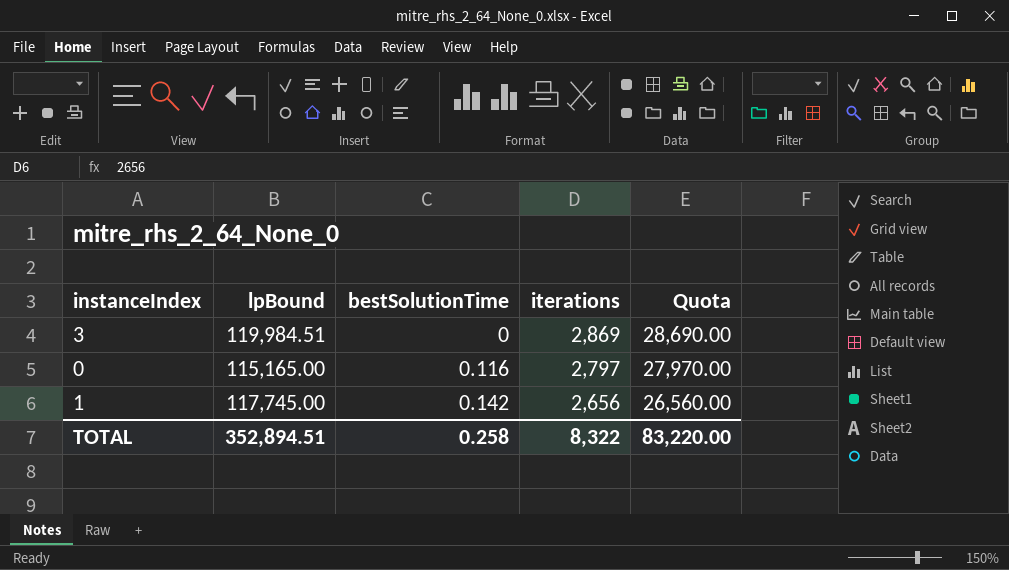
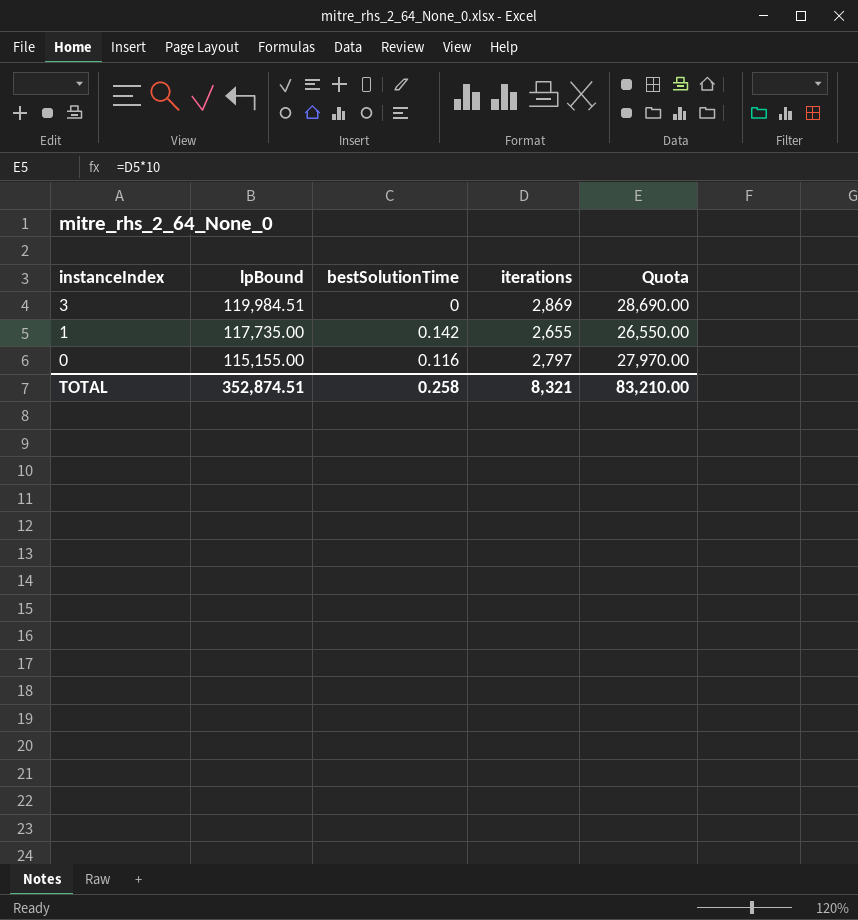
row order: bestSolutionTime ascending -> instanceIndex descending
1 | lpBound: 117,745.00 -> 117,735.00
1 | iterations: 2,656 -> 2,655
1 | Quota: 26,560.00 -> 26,550.00
0 | lpBound: 115,165.00 -> 115,155.00
TOTAL | lpBound: 352,894.51 -> 352,874.51
TOTAL | iterations: 8,322 -> 8,321
TOTAL | Quota: 83,220.00 -> 83,210.00

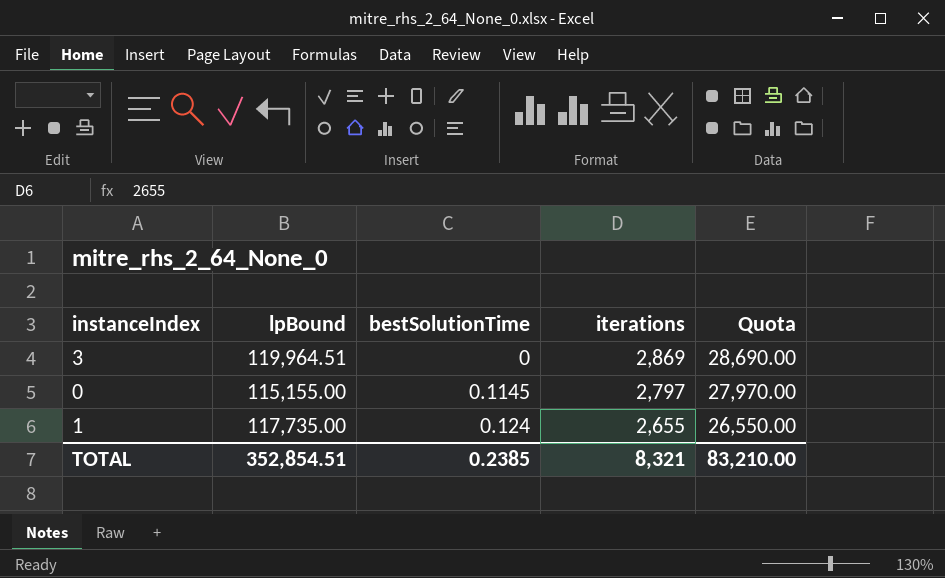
row order: instanceIndex descending -> bestSolutionTime ascending
3 | lpBound: 119,984.51 -> 119,964.51
0 | bestSolutionTime: 0.116 -> 0.1145
1 | bestSolutionTime: 0.142 -> 0.124
TOTAL | lpBound: 352,874.51 -> 352,854.51
TOTAL | bestSolutionTime: 0.258 -> 0.2385

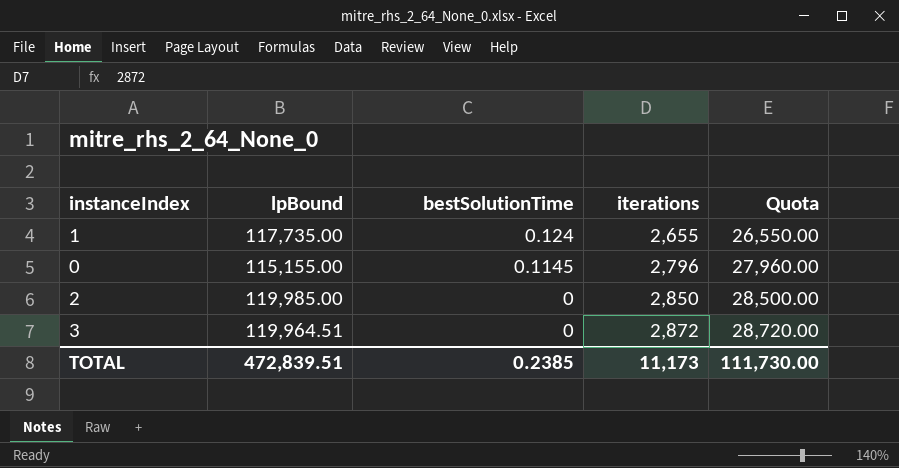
row order: bestSolutionTime ascending -> bestSolutionTime descending
0 | iterations: 2,797 -> 2,796
0 | Quota: 27,970.00 -> 27,960.00
row 2: none -> 119,985.00 | 0 | 2,850 | 28,500.00
3 | iterations: 2,869 -> 2,872
3 | Quota: 28,690.00 -> 28,720.00
TOTAL | lpBound: 352,854.51 -> 472,839.51
TOTAL | iterations: 8,321 -> 11,173
TOTAL | Quota: 83,210.00 -> 111,730.00

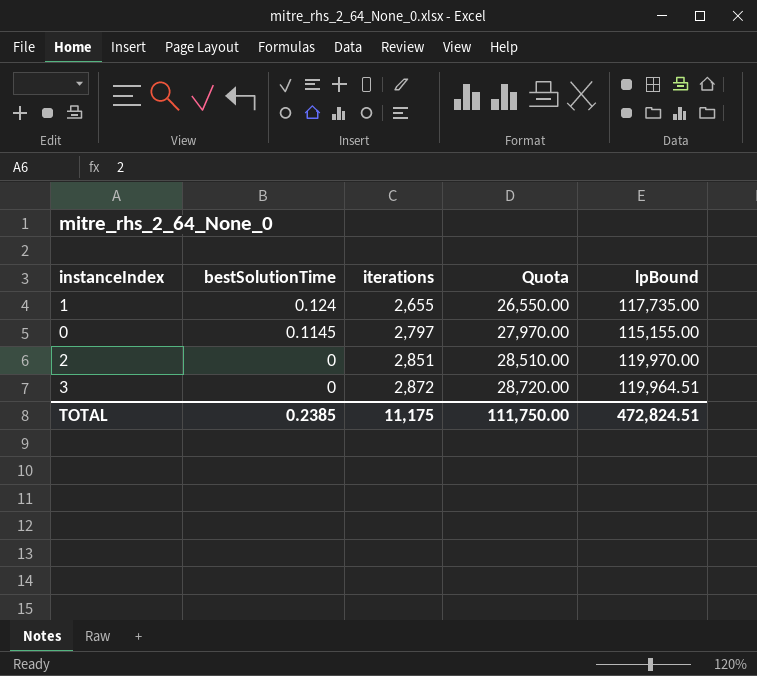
column lpBound | position: 2 -> 5
0 | iterations: 2,796 -> 2,797
0 | Quota: 27,960.00 -> 27,970.00
2 | iterations: 2,850 -> 2,851
2 | Quota: 28,500.00 -> 28,510.00
2 | lpBound: 119,985.00 -> 119,970.00
TOTAL | iterations: 11,173 -> 11,175
TOTAL | Quota: 111,730.00 -> 111,750.00
TOTAL | lpBound: 472,839.51 -> 472,824.51

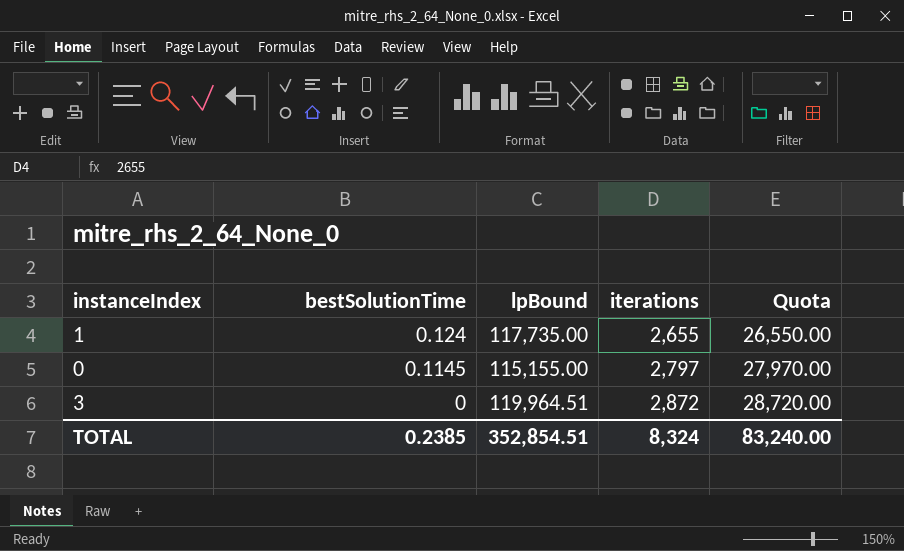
column lpBound | position: 5 -> 3
row 2: 0 | 2,851 | 28,510.00 | 119,970.00 -> none
TOTAL | lpBound: 472,824.51 -> 352,854.51
TOTAL | iterations: 11,175 -> 8,324
TOTAL | Quota: 111,750.00 -> 83,240.00

